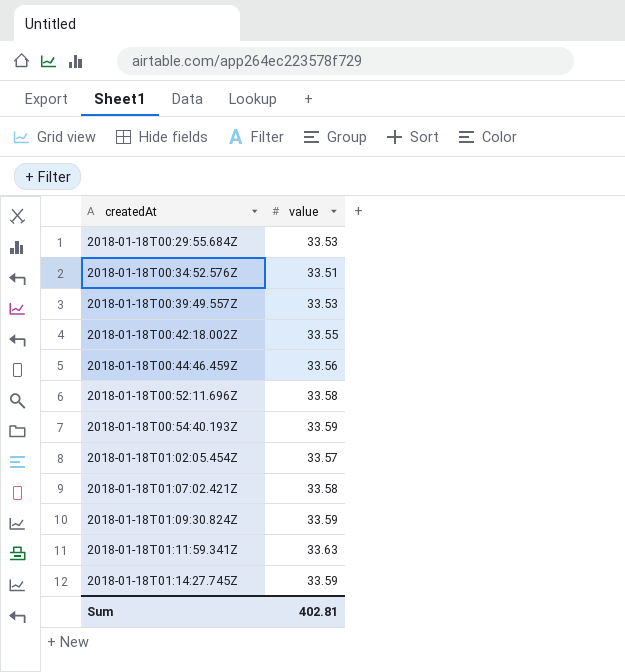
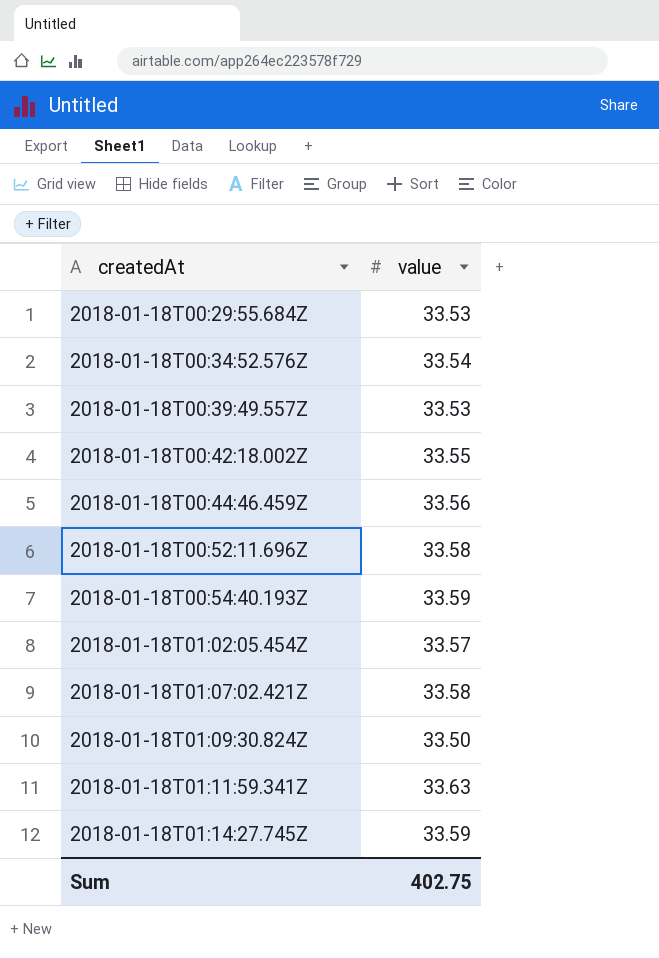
2018-01-18T00:34:52.576Z | value: 33.51 -> 33.54
2018-01-18T01:09:30.824Z | value: 33.59 -> 33.50
Sum | value: 402.81 -> 402.75

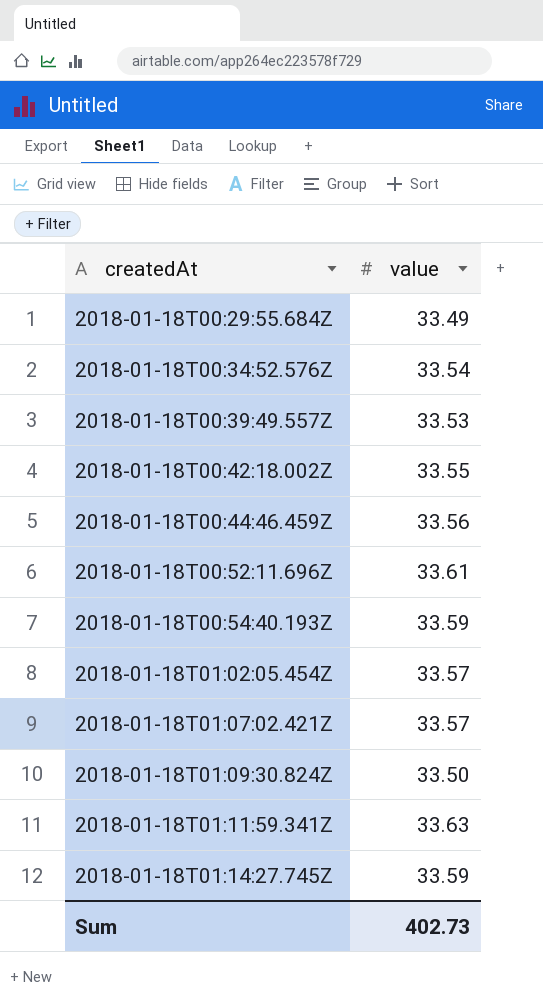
2018-01-18T00:29:55.684Z | value: 33.53 -> 33.49
2018-01-18T00:52:11.696Z | value: 33.58 -> 33.61
2018-01-18T01:07:02.421Z | value: 33.58 -> 33.57
Sum | value: 402.75 -> 402.73

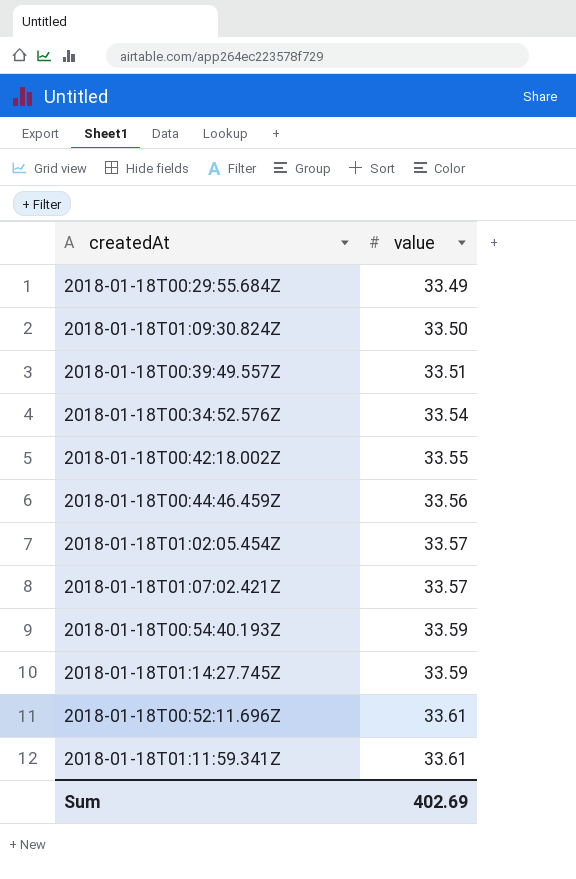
row order: createdAt ascending -> value ascending
2018-01-18T00:39:49.557Z | value: 33.53 -> 33.51
2018-01-18T01:11:59.341Z | value: 33.63 -> 33.61
Sum | value: 402.73 -> 402.69

